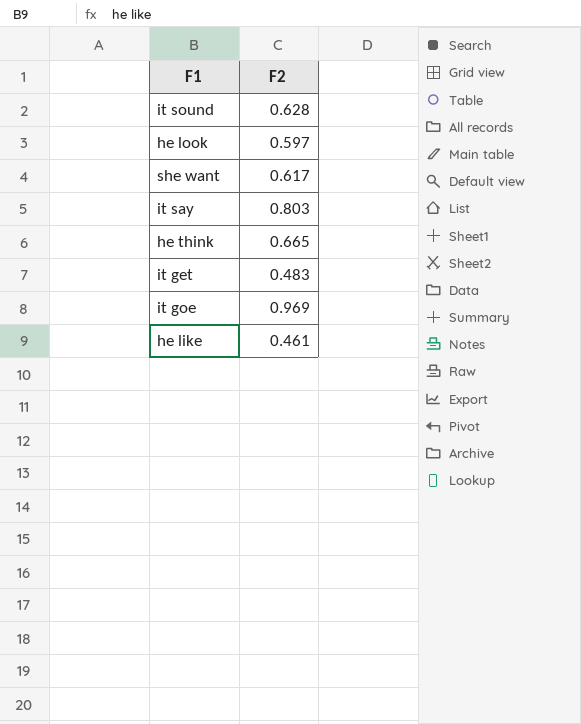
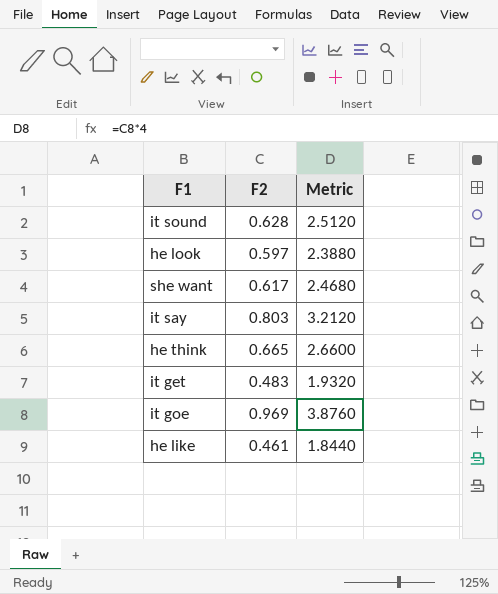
column Metric | formula: none -> [F2] * 4

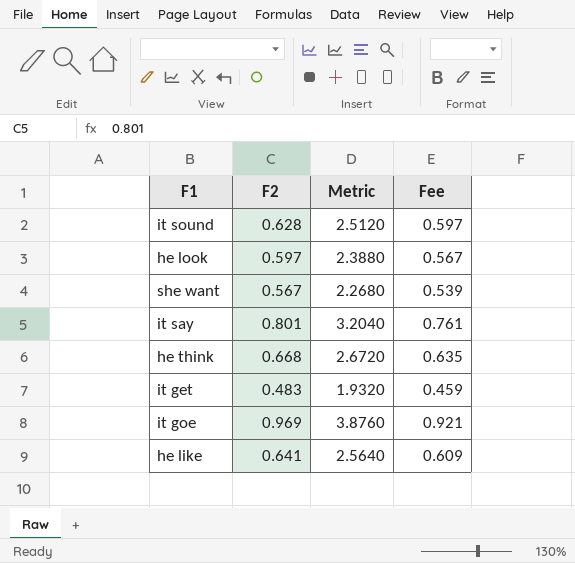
column Fee | formula: none -> [F2] * 0.95
she want | F2: 0.617 -> 0.567
she want | Metric: 2.4680 -> 2.2680
it say | F2: 0.803 -> 0.801
it say | Metric: 3.2120 -> 3.2040
he think | F2: 0.665 -> 0.668
he think | Metric: 2.6600 -> 2.6720
he like | F2: 0.461 -> 0.641
he like | Metric: 1.8440 -> 2.5640

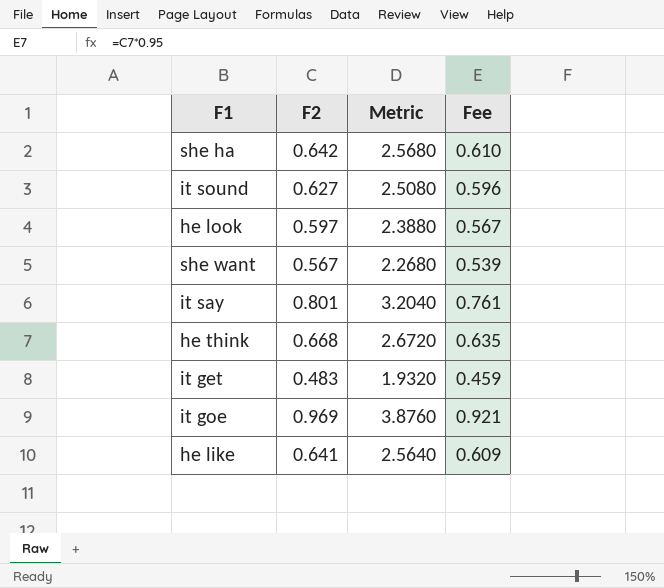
row she ha: none -> 0.642 | 2.5680 | 0.610
it sound | F2: 0.628 -> 0.627
it sound | Metric: 2.5120 -> 2.5080
it sound | Fee: 0.597 -> 0.596

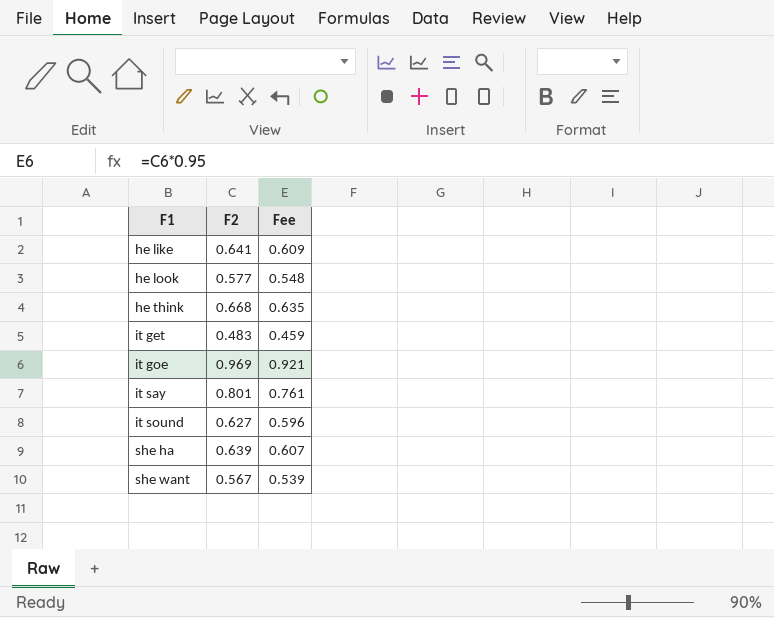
row order: none -> F1 ascending
column Metric | formula: [F2] * 4 -> none
he look | F2: 0.597 -> 0.577
he look | Fee: 0.567 -> 0.548
she ha | F2: 0.642 -> 0.639
she ha | Fee: 0.610 -> 0.607

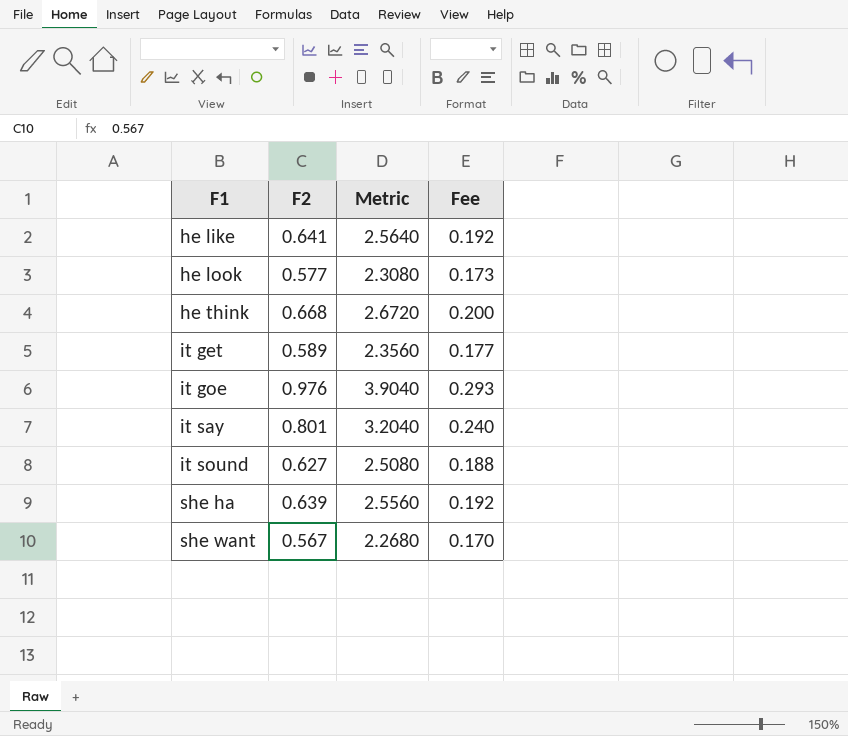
column Metric | formula: none -> [F2] * 4
column Fee | formula: [F2] * 0.95 -> [F2] * 0.3
it get | F2: 0.483 -> 0.589
it goe | F2: 0.969 -> 0.976

